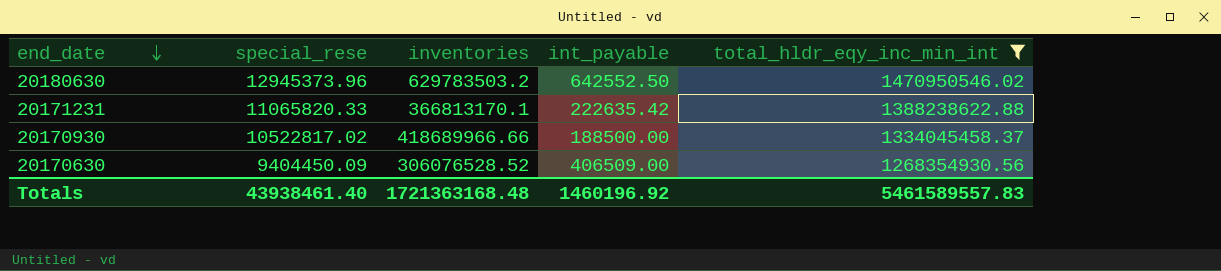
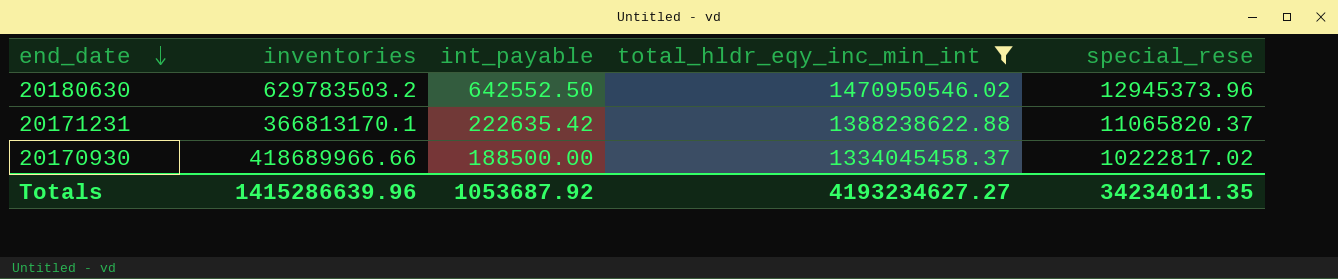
column special_rese | position: 2 -> 5
row 20170630: 9404450.09 | 306076528.52 | 406509.00 | 1268354930.56 -> none
20171231 | special_rese: 11065820.33 -> 11065820.37
20170930 | special_rese: 10522817.02 -> 10222817.02
Totals | inventories: 1721363168.48 -> 1415286639.96
Totals | int_payable: 1460196.92 -> 1053687.92
Totals | total_hldr_eqy_inc_min_int: 5461589557.83 -> 4193234627.27
Totals | special_rese: 43938461.40 -> 34234011.35

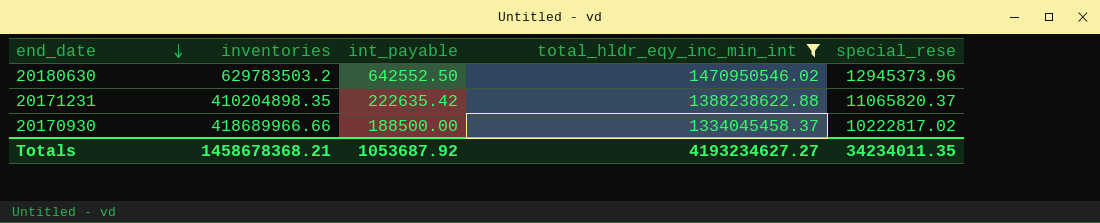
20171231 | inventories: 366813170.1 -> 410204898.35
Totals | inventories: 1415286639.96 -> 1458678368.21

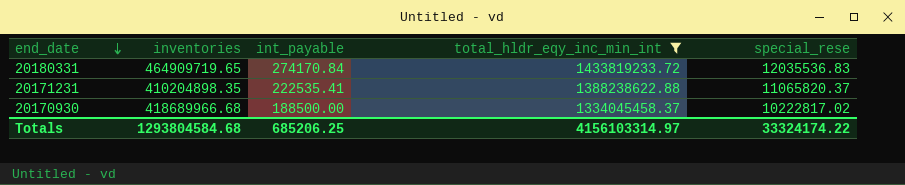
row 20180630: 629783503.2 | 642552.50 | 1470950546.02 | 12945373.96 -> none
row 20180331: none -> 464909719.65 | 274170.84 | 1433819233.72 | 12035536.83
20171231 | int_payable: 222635.42 -> 222535.41
20170930 | inventories: 418689966.66 -> 418689966.68
Totals | inventories: 1458678368.21 -> 1293804584.68
Totals | int_payable: 1053687.92 -> 685206.25
Totals | total_hldr_eqy_inc_min_int: 4193234627.27 -> 4156103314.97
Totals | special_rese: 34234011.35 -> 33324174.22

